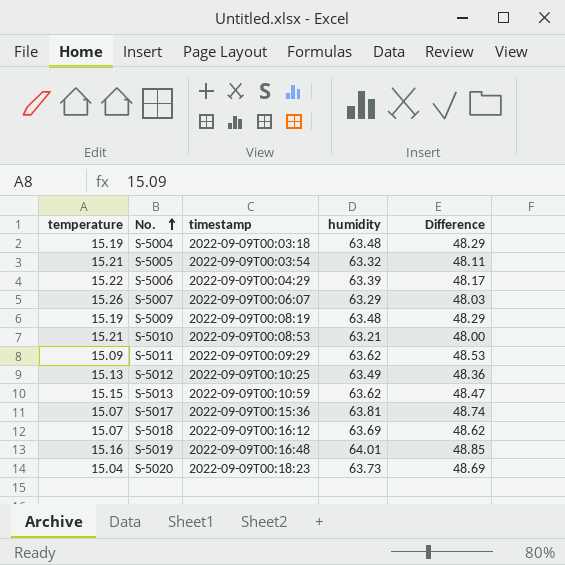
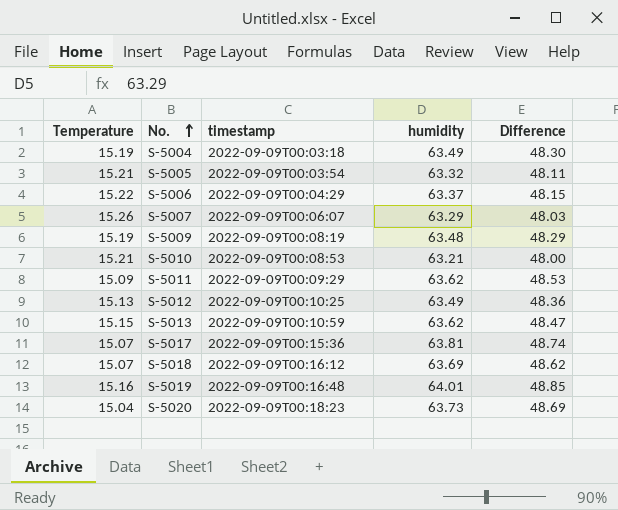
column name: temperature -> Temperature
S-5004 | humidity: 63.48 -> 63.49
S-5004 | Difference: 48.29 -> 48.30
S-5006 | humidity: 63.39 -> 63.37
S-5006 | Difference: 48.17 -> 48.15

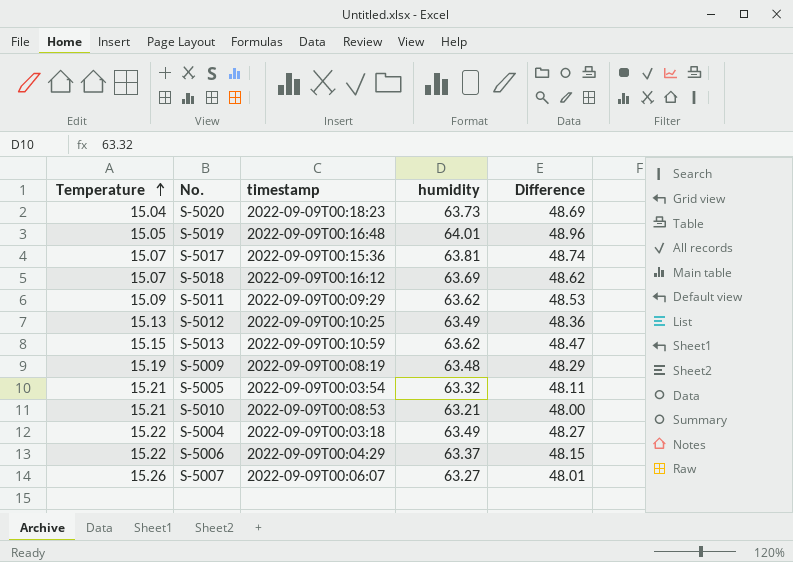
row order: No. ascending -> Temperature ascending
S-5019 | Temperature: 15.16 -> 15.05
S-5019 | Difference: 48.85 -> 48.96
S-5004 | Temperature: 15.19 -> 15.22
S-5004 | Difference: 48.30 -> 48.27
S-5007 | humidity: 63.29 -> 63.27
S-5007 | Difference: 48.03 -> 48.01

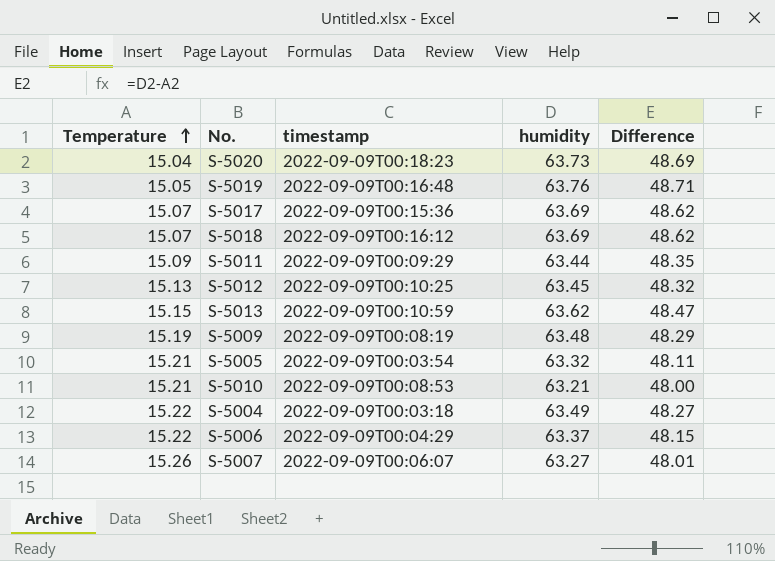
S-5019 | humidity: 64.01 -> 63.76
S-5019 | Difference: 48.96 -> 48.71
S-5017 | humidity: 63.81 -> 63.69
S-5017 | Difference: 48.74 -> 48.62
S-5011 | humidity: 63.62 -> 63.44
S-5011 | Difference: 48.53 -> 48.35
S-5012 | humidity: 63.49 -> 63.45
S-5012 | Difference: 48.36 -> 48.32

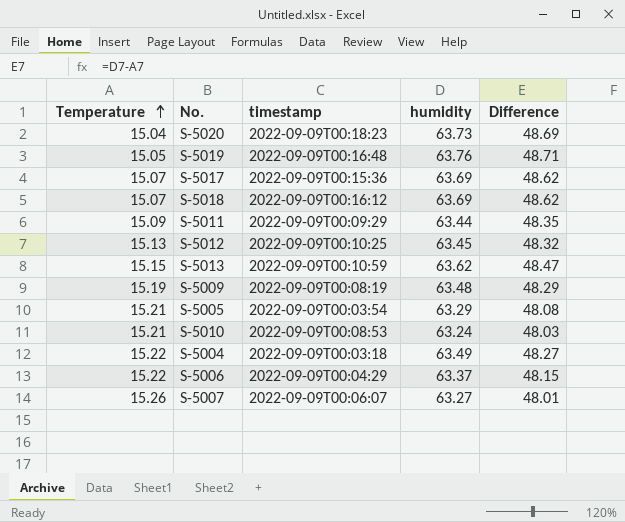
S-5005 | humidity: 63.32 -> 63.29
S-5005 | Difference: 48.11 -> 48.08
S-5010 | humidity: 63.21 -> 63.24
S-5010 | Difference: 48.00 -> 48.03

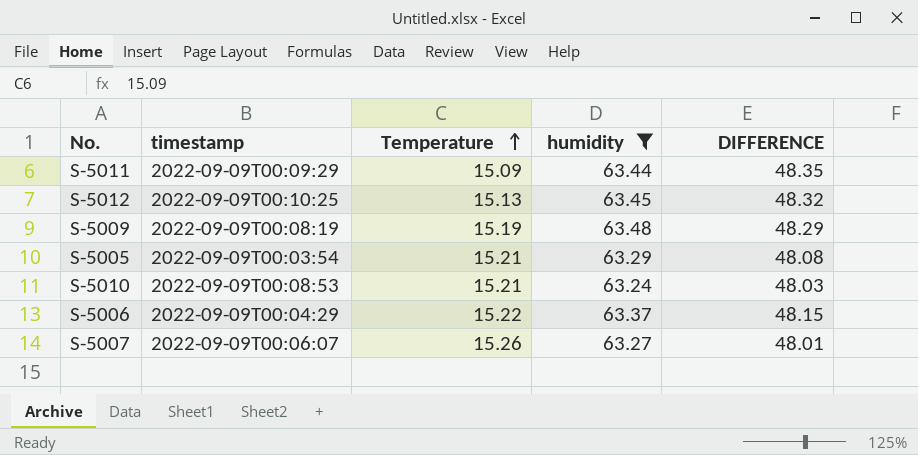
filter: none -> humidity <= 63.48
column Temperature | position: 1 -> 3
column name: Difference -> DIFFERENCE

